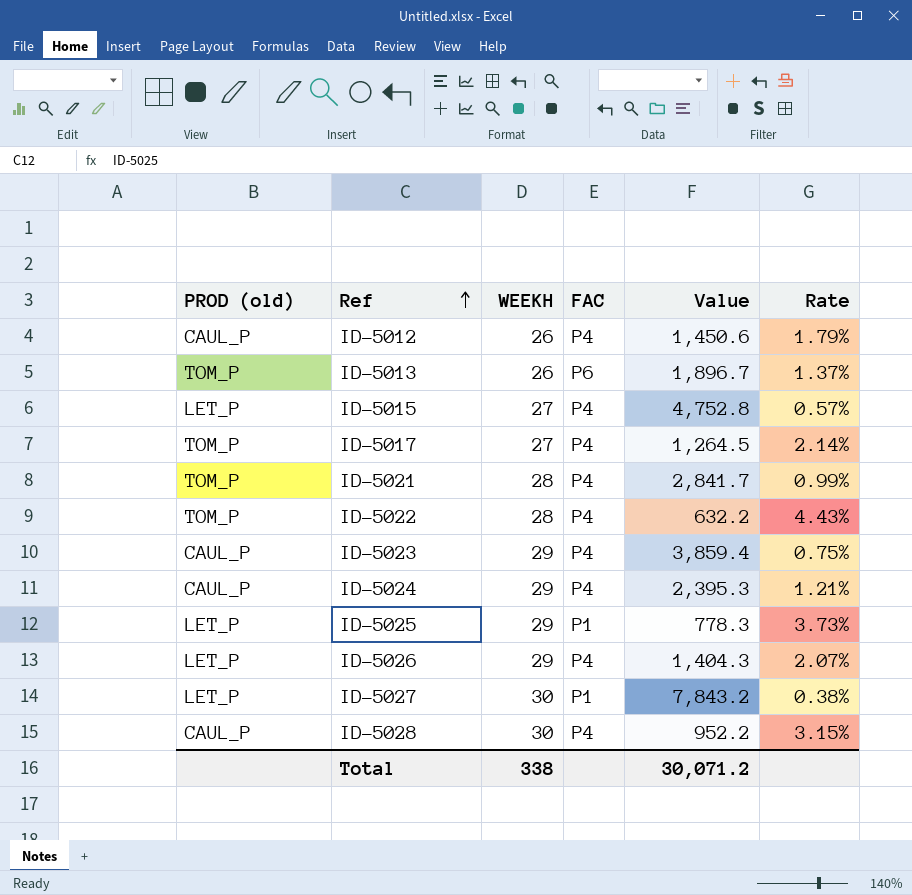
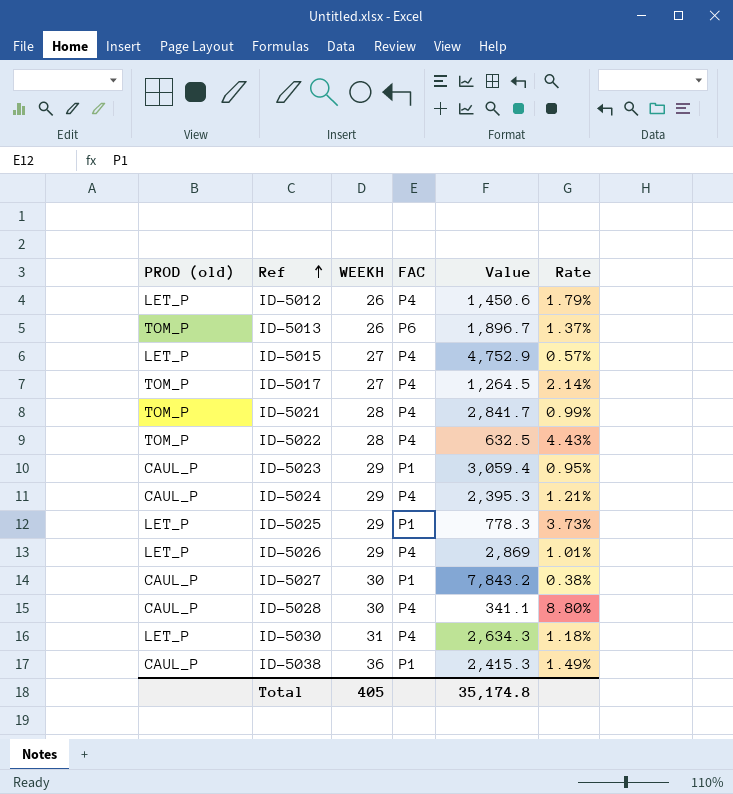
ID-5012 | PROD (old): CAUL_P -> LET_P
ID-5015 | Value: 4,752.8 -> 4,752.9
ID-5022 | Value: 632.2 -> 632.5
ID-5023 | FAC: P4 -> P1
ID-5023 | Value: 3,859.4 -> 3,059.4
ID-5023 | Rate: 0.75% -> 0.95%
ID-5026 | Value: 1,404.3 -> 2,869
ID-5026 | Rate: 2.07% -> 1.01%
ID-5027 | PROD (old): LET_P -> CAUL_P
ID-5028 | Value: 952.2 -> 341.1
ID-5028 | Rate: 3.15% -> 8.80%
row ID-5030: none -> LET_P | 31 | P4 | 2,634.3 | 1.18%
row ID-5038: none -> CAUL_P | 36 | P1 | 2,415.3 | 1.49%
Total | WEEKH: 338 -> 405
Total | Value: 30,071.2 -> 35,174.8

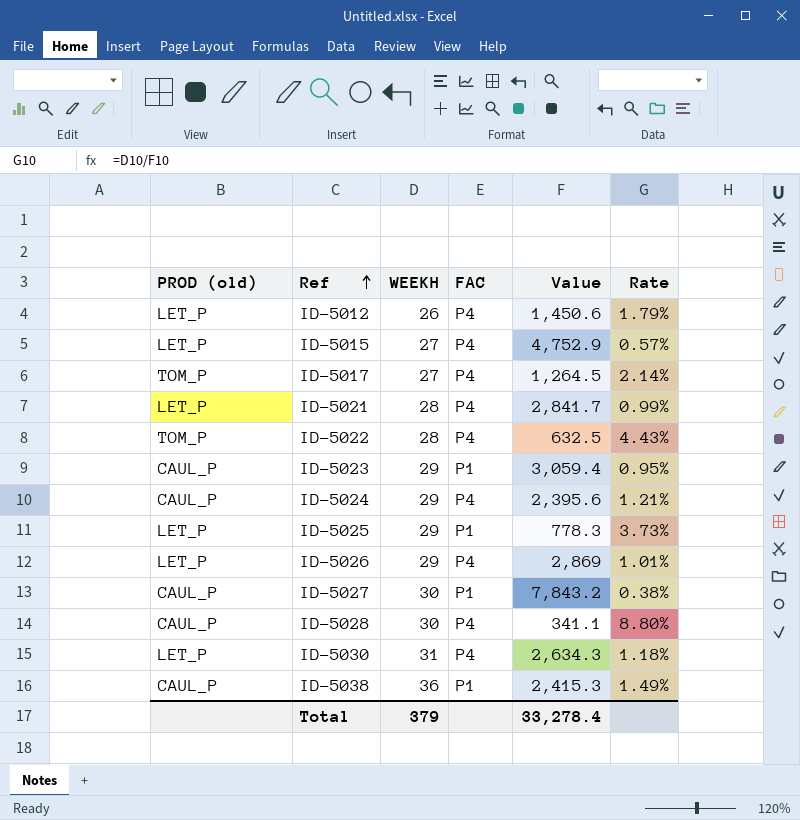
row ID-5013: TOM_P | 26 | P6 | 1,896.7 | 1.37% -> none
ID-5021 | PROD (old): TOM_P -> LET_P
ID-5024 | Value: 2,395.3 -> 2,395.6
Total | WEEKH: 405 -> 379
Total | Value: 35,174.8 -> 33,278.4

